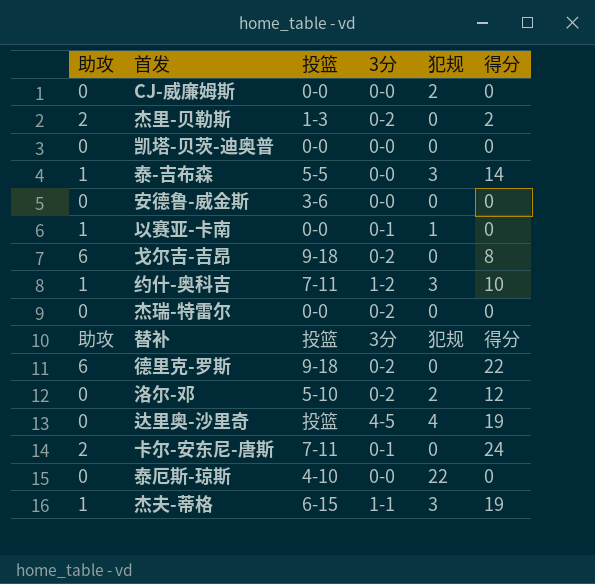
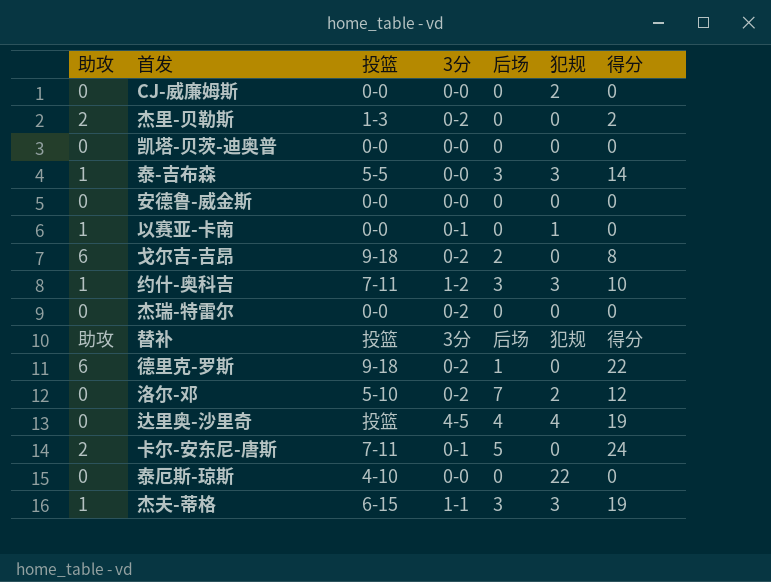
column 后场 | position: none -> 5
安德鲁-威金斯 | 投篮: 3-6 -> 0-0

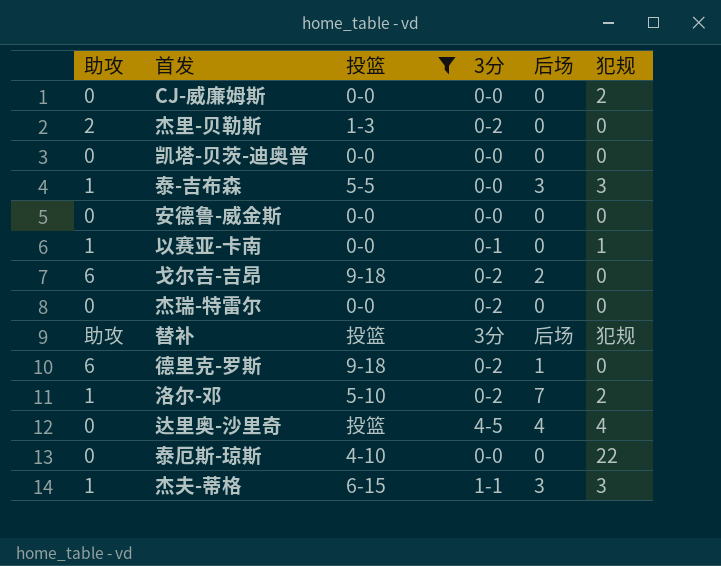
filter: none -> 投篮 != 7-11
column 得分 | position: 7 -> none
洛尔-邓 | 助攻: 0 -> 1

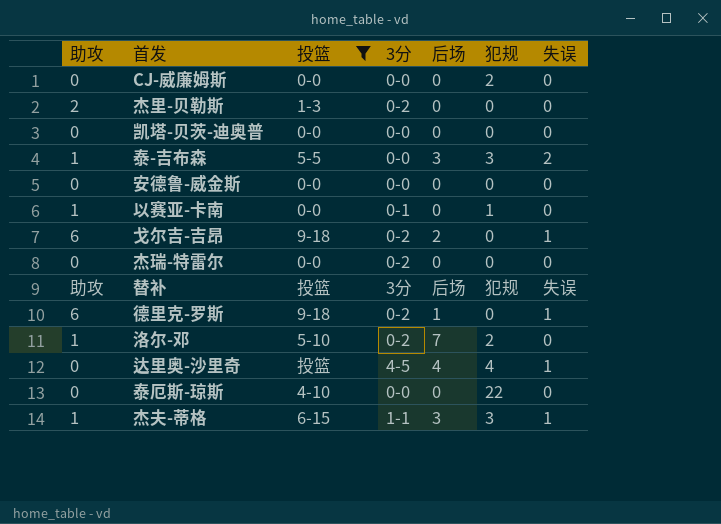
column 失误 | position: none -> 7

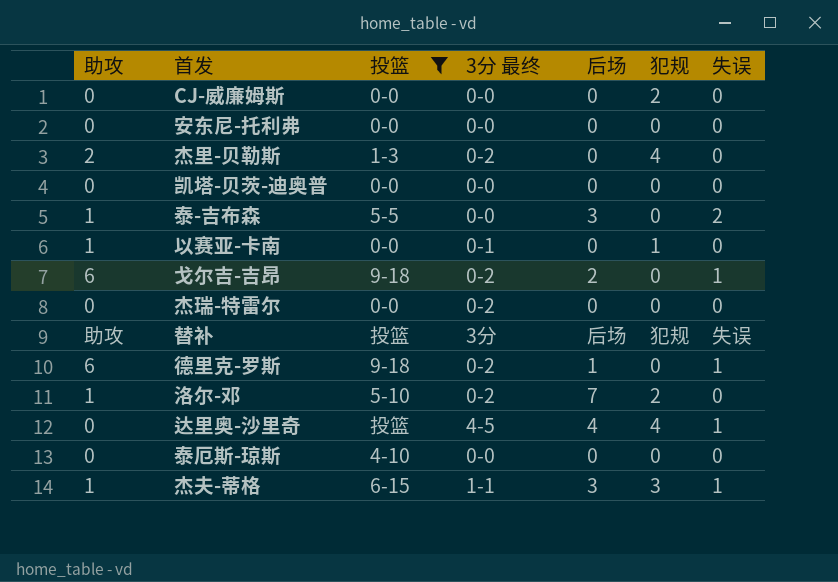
column name: 3分 -> 3分 最终
row 安德鲁-威金斯: 0 | 0-0 | 0-0 | 0 | 0 | 0 -> none
row 安东尼-托利弗: none -> 0 | 0-0 | 0-0 | 0 | 0 | 0
杰里-贝勒斯 | 犯规: 0 -> 4
泰-吉布森 | 犯规: 3 -> 0
泰厄斯-琼斯 | 犯规: 22 -> 0

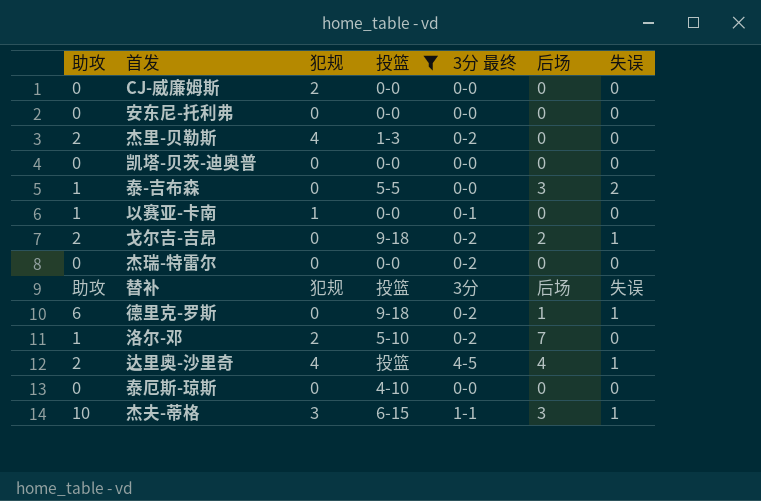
column 犯规 | position: 6 -> 3
戈尔吉-吉昂 | 助攻: 6 -> 2
达里奥-沙里奇 | 助攻: 0 -> 2
杰夫-蒂格 | 助攻: 1 -> 10

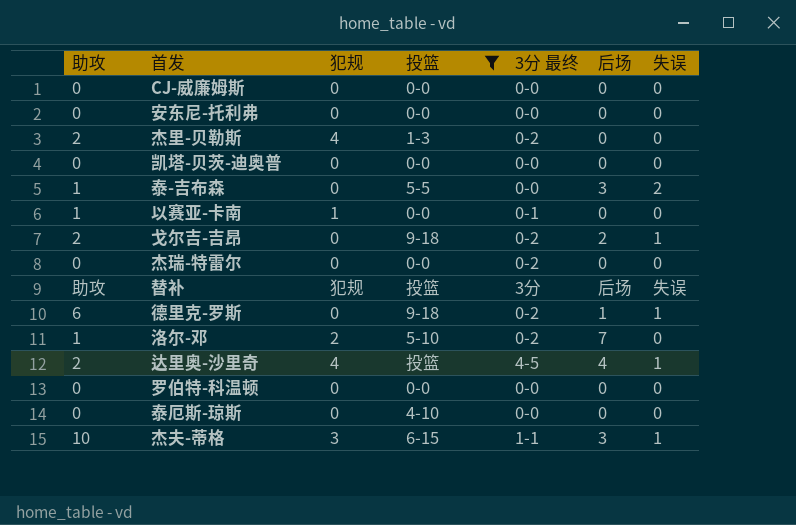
CJ-威廉姆斯 | 犯规: 2 -> 0
row 罗伯特-科温顿: none -> 0 | 0 | 0-0 | 0-0 | 0 | 0

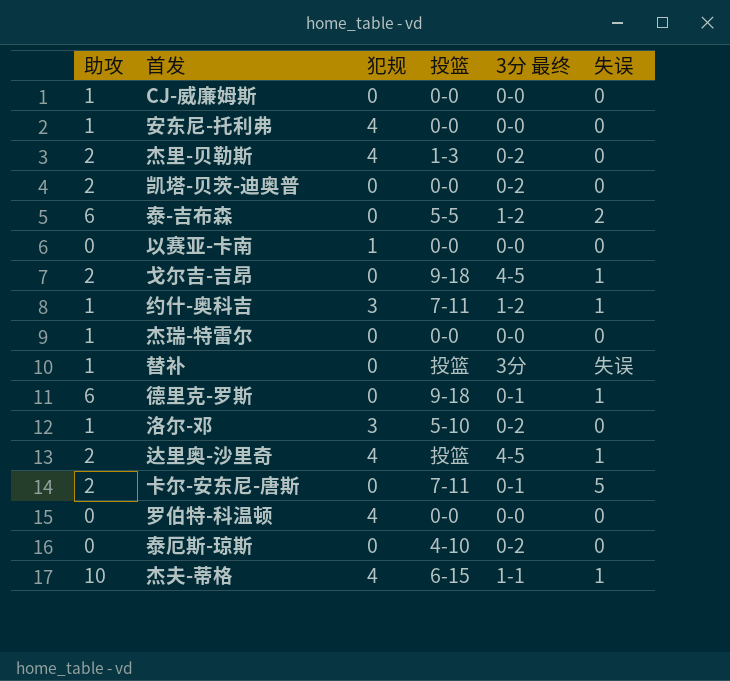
filter: 投篮 != 7-11 -> none
column 后场 | position: 6 -> none
CJ-威廉姆斯 | 助攻: 0 -> 1
安东尼-托利弗 | 助攻: 0 -> 1
安东尼-托利弗 | 犯规: 0 -> 4
凯塔-贝茨-迪奥普 | 助攻: 0 -> 2
凯塔-贝茨-迪奥普 | 3分 最终: 0-0 -> 0-2
泰-吉布森 | 助攻: 1 -> 6
泰-吉布森 | 3分 最终: 0-0 -> 1-2
以赛亚-卡南 | 助攻: 1 -> 0
以赛亚-卡南 | 3分 最终: 0-1 -> 0-0
戈尔吉-吉昂 | 3分 最终: 0-2 -> 4-5
杰瑞-特雷尔 | 助攻: 0 -> 1
杰瑞-特雷尔 | 3分 最终: 0-2 -> 0-0
替补 | 助攻: 助攻 -> 1
替补 | 犯规: 犯规 -> 0
德里克-罗斯 | 3分 最终: 0-2 -> 0-1
洛尔-邓 | 犯规: 2 -> 3
罗伯特-科温顿 | 犯规: 0 -> 4
泰厄斯-琼斯 | 3分 最终: 0-0 -> 0-2
杰夫-蒂格 | 犯规: 3 -> 4

